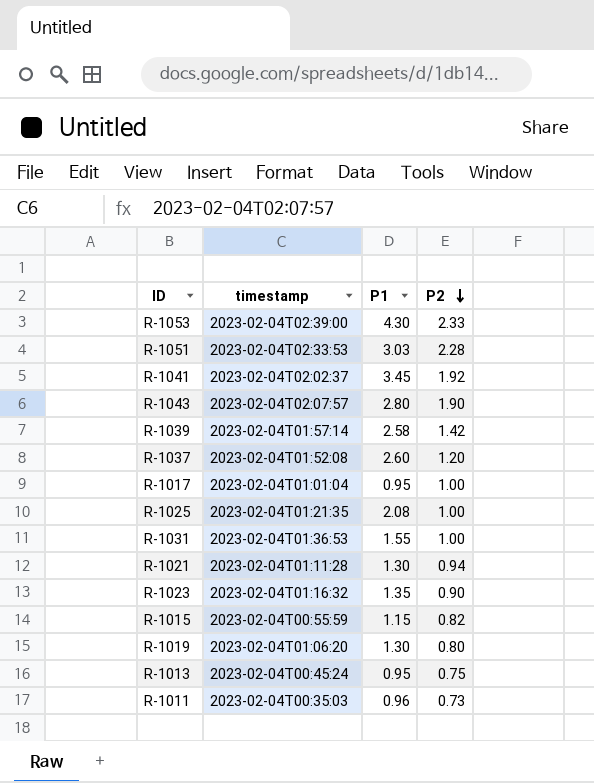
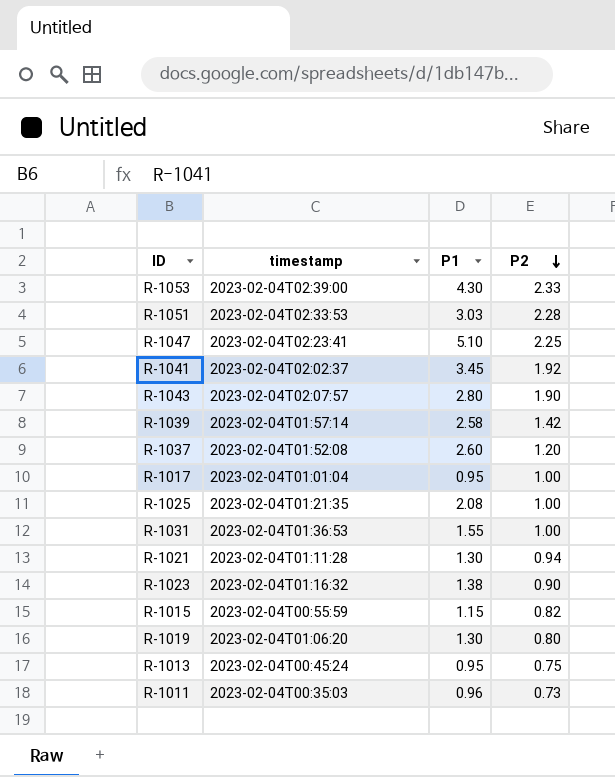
row R-1047: none -> 2023-02-04T02:23:41 | 5.10 | 2.25
R-1023 | P1: 1.35 -> 1.38

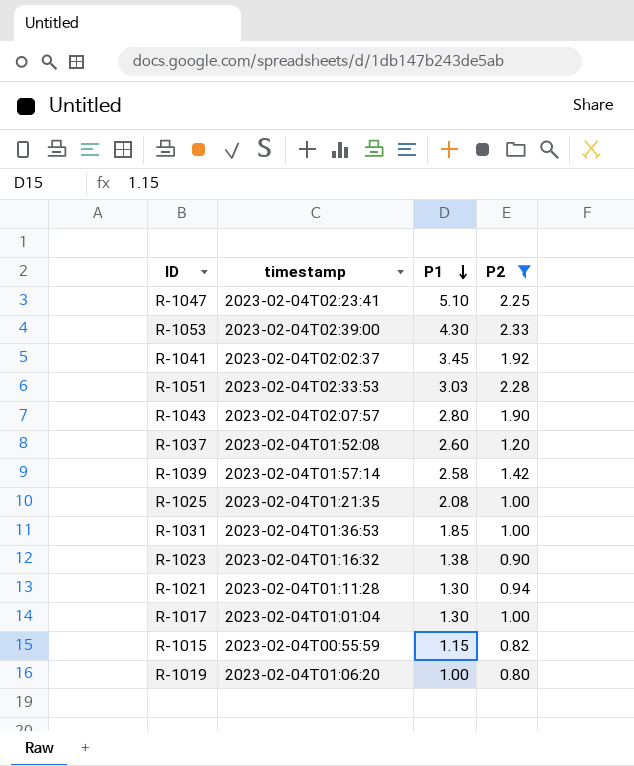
filter: none -> P2 >= 0.80
row order: P2 descending -> P1 descending
R-1031 | P1: 1.55 -> 1.85
R-1017 | P1: 0.95 -> 1.30
R-1019 | P1: 1.30 -> 1.00

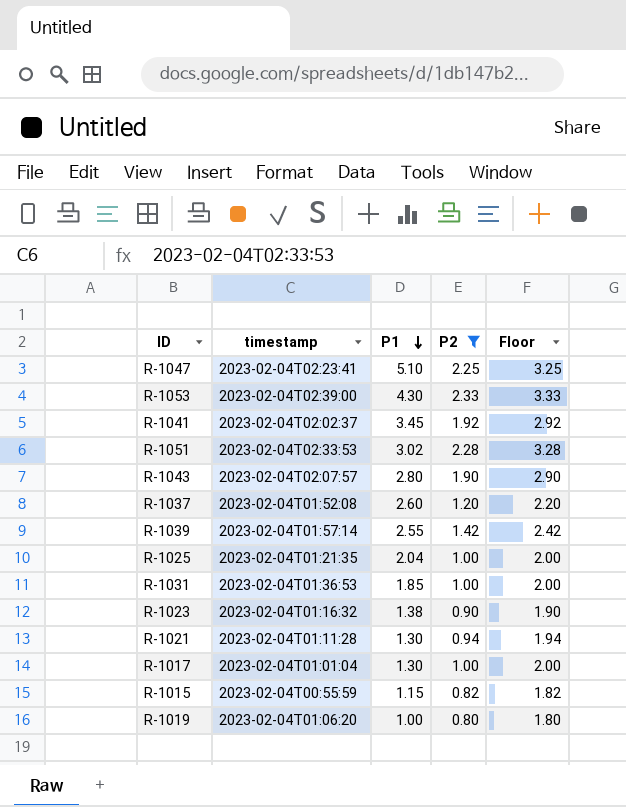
column Floor | formula: none -> [P2] + 1
R-1051 | P1: 3.03 -> 3.02
R-1039 | P1: 2.58 -> 2.55
R-1025 | P1: 2.08 -> 2.04

